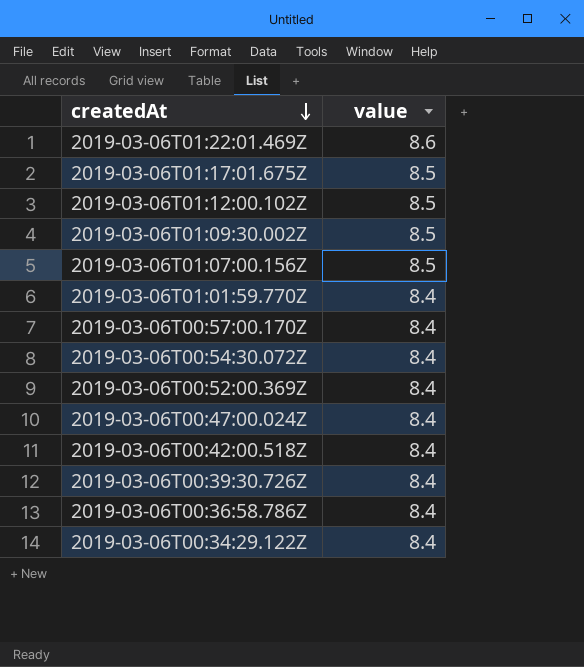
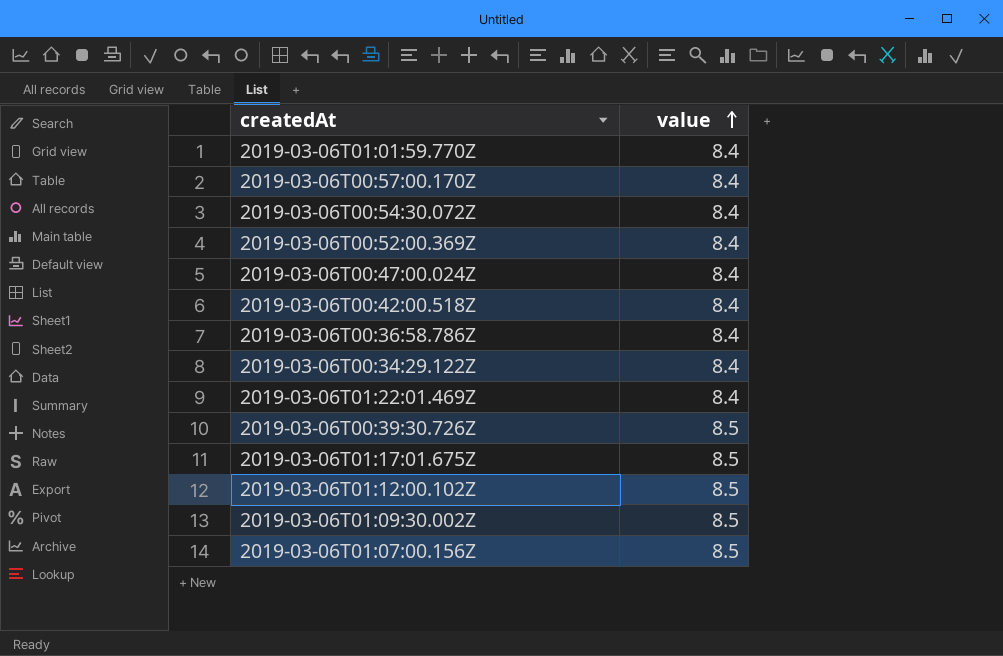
row order: createdAt descending -> value ascending
2019-03-06T01:22:01.469Z | value: 8.6 -> 8.4
2019-03-06T00:39:30.726Z | value: 8.4 -> 8.5

